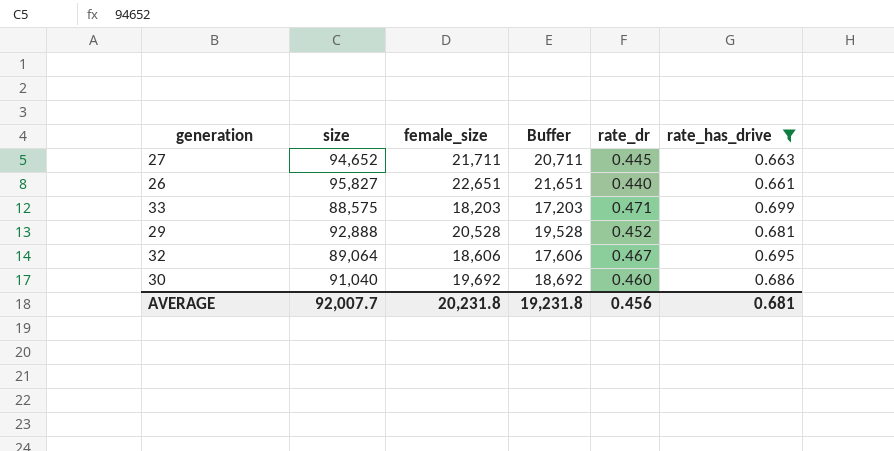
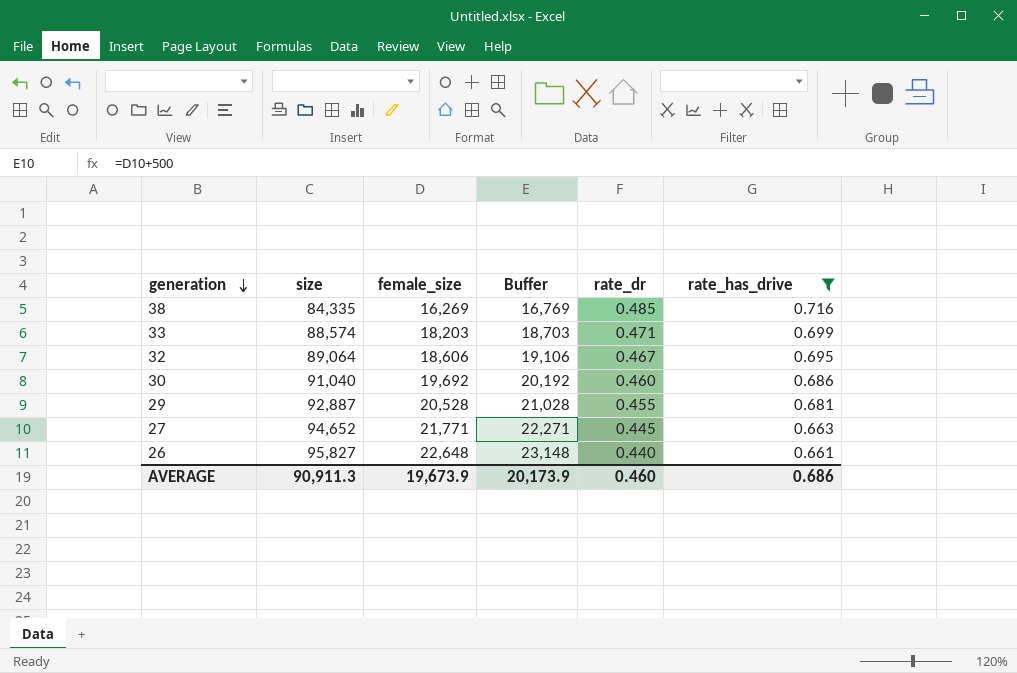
row order: none -> generation descending
column Buffer | formula: [female_size] - 1000 -> [female_size] + 500
row 38: none -> 84,335 | 16,269 | 16,769 | 0.485 | 0.716
33 | size: 88,575 -> 88,574
29 | size: 92,888 -> 92,887
29 | rate_dr: 0.452 -> 0.455
27 | female_size: 21,711 -> 21,771
26 | female_size: 22,651 -> 22,648
AVERAGE | size: 92,007.7 -> 90,911.3
AVERAGE | female_size: 20,231.8 -> 19,673.9
AVERAGE | Buffer: 19,231.8 -> 20,173.9
AVERAGE | rate_dr: 0.456 -> 0.460
AVERAGE | rate_has_drive: 0.681 -> 0.686

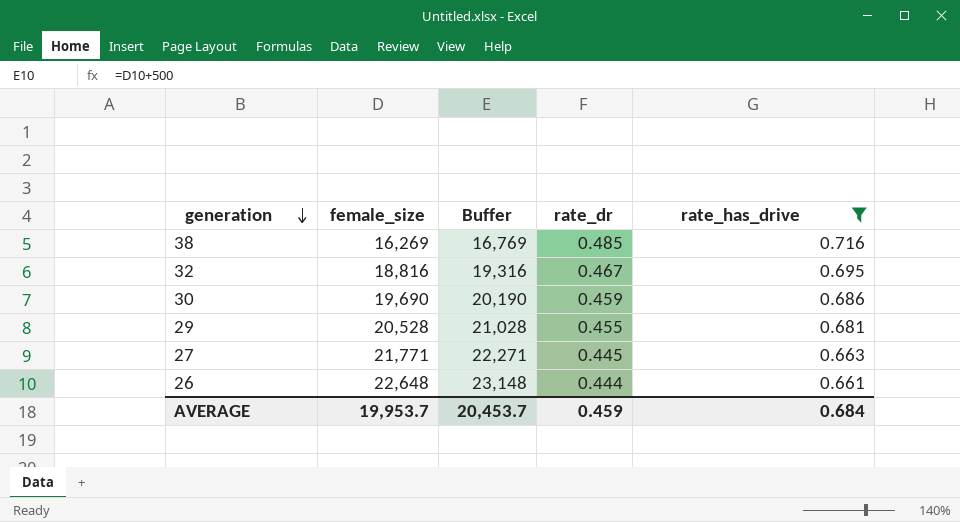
column size | position: 2 -> none
row 33: 88,574 | 18,203 | 18,703 | 0.471 | 0.699 -> none
32 | female_size: 18,606 -> 18,816
32 | Buffer: 19,106 -> 19,316
30 | female_size: 19,692 -> 19,690
30 | Buffer: 20,192 -> 20,190
30 | rate_dr: 0.460 -> 0.459
26 | rate_dr: 0.440 -> 0.444
AVERAGE | female_size: 19,673.9 -> 19,953.7
AVERAGE | Buffer: 20,173.9 -> 20,453.7
AVERAGE | rate_dr: 0.460 -> 0.459
AVERAGE | rate_has_drive: 0.686 -> 0.684

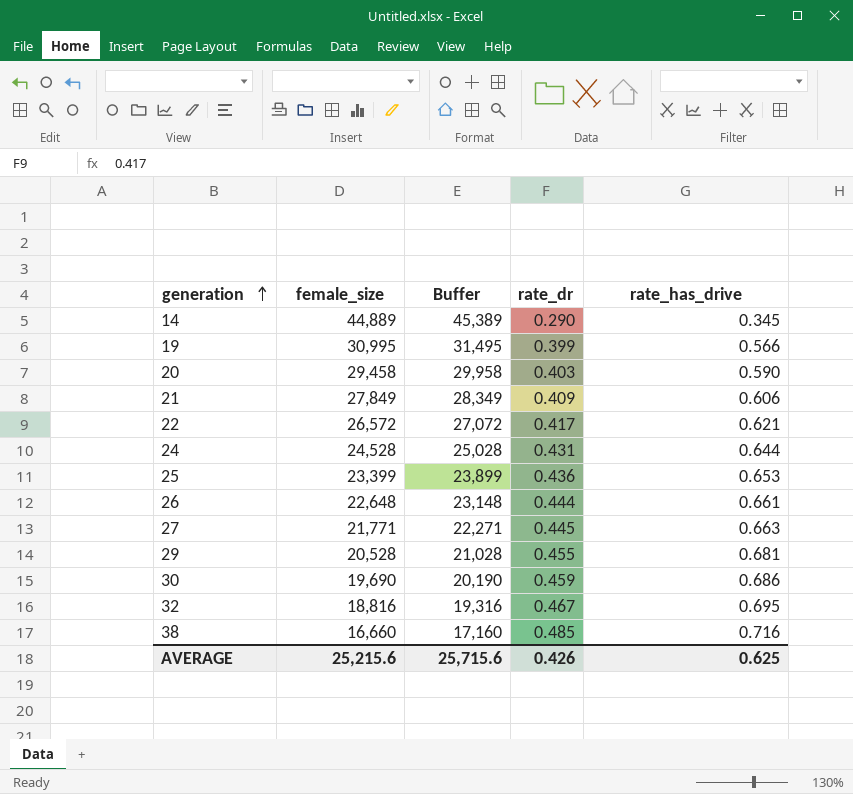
filter: rate_has_drive >= 0.661 -> none
row order: generation descending -> generation ascending
38 | female_size: 16,269 -> 16,660
38 | Buffer: 16,769 -> 17,160
AVERAGE | female_size: 19,953.7 -> 25,215.6
AVERAGE | Buffer: 20,453.7 -> 25,715.6
AVERAGE | rate_dr: 0.459 -> 0.426
AVERAGE | rate_has_drive: 0.684 -> 0.625

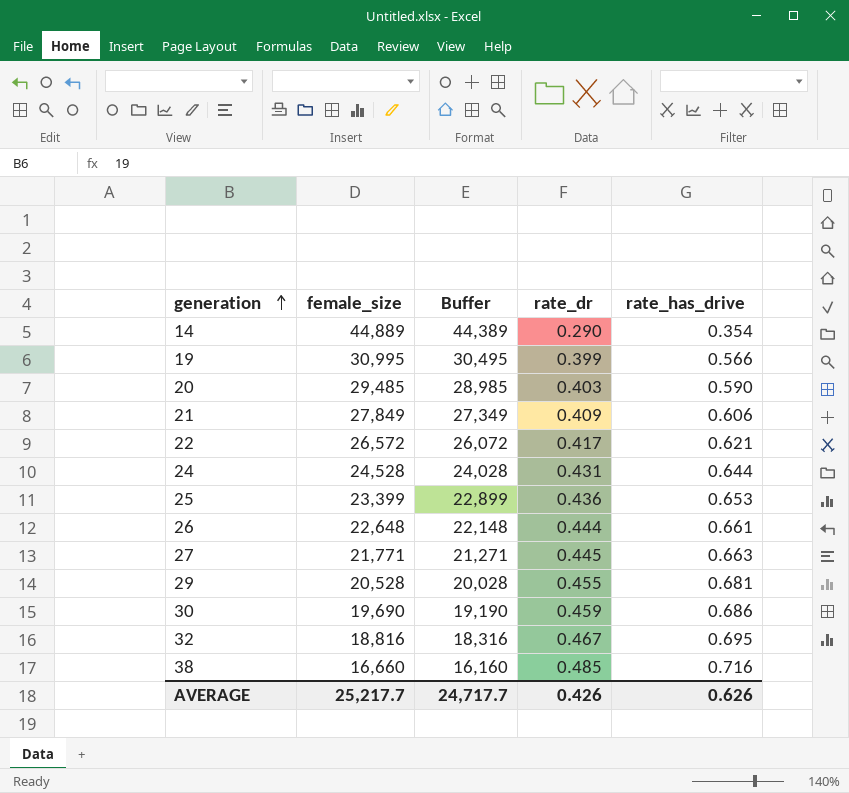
column Buffer | formula: [female_size] + 500 -> [female_size] - 500
14 | rate_has_drive: 0.345 -> 0.354
20 | female_size: 29,458 -> 29,485
AVERAGE | female_size: 25,215.6 -> 25,217.7
AVERAGE | Buffer: 25,715.6 -> 24,717.7
AVERAGE | rate_has_drive: 0.625 -> 0.626

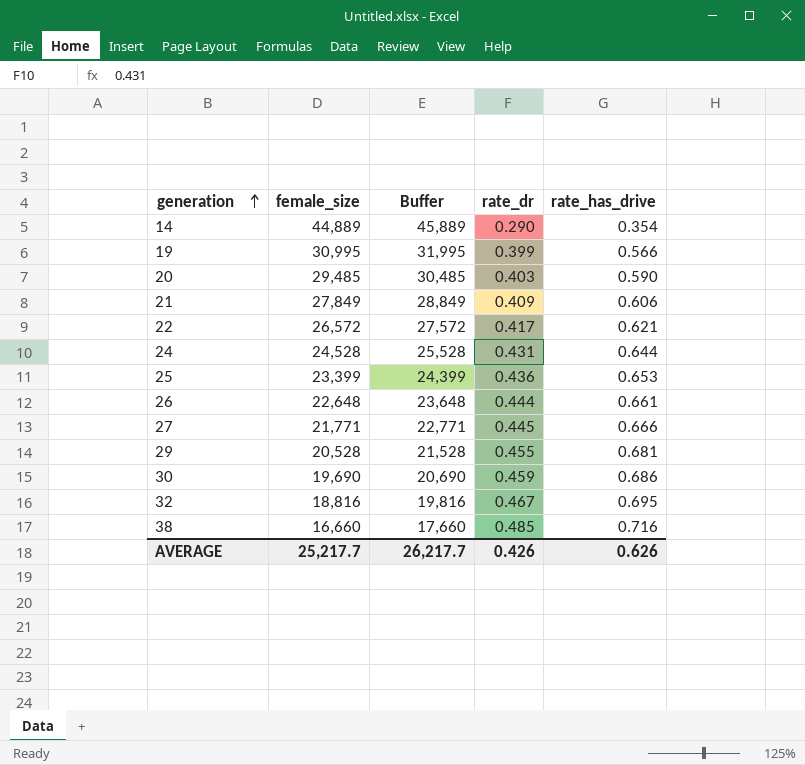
column Buffer | formula: [female_size] - 500 -> [female_size] + 1000
27 | rate_has_drive: 0.663 -> 0.666
AVERAGE | Buffer: 24,717.7 -> 26,217.7

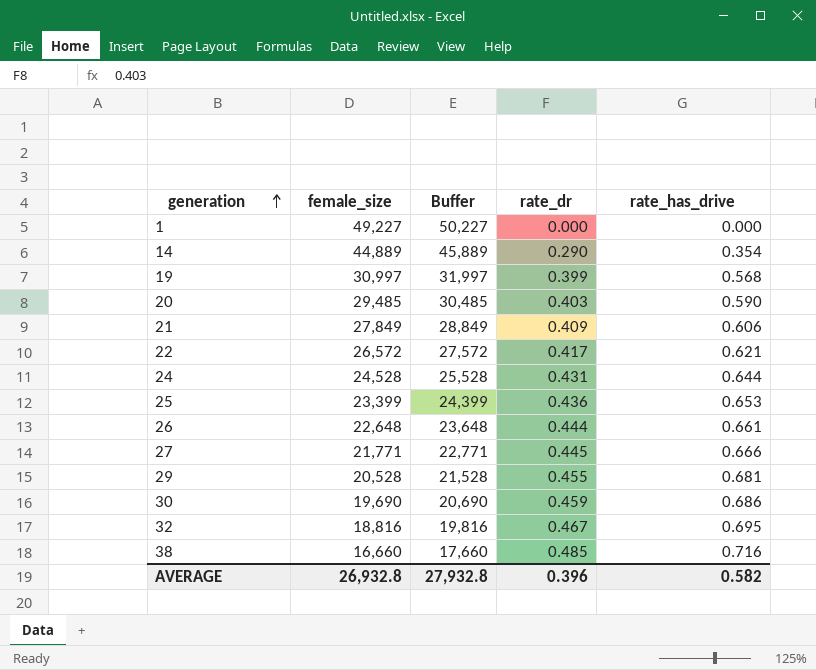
row 1: none -> 49,227 | 50,227 | 0.000 | 0.000
19 | female_size: 30,995 -> 30,997
19 | Buffer: 31,995 -> 31,997
19 | rate_has_drive: 0.566 -> 0.568
AVERAGE | female_size: 25,217.7 -> 26,932.8
AVERAGE | Buffer: 26,217.7 -> 27,932.8
AVERAGE | rate_dr: 0.426 -> 0.396
AVERAGE | rate_has_drive: 0.626 -> 0.582

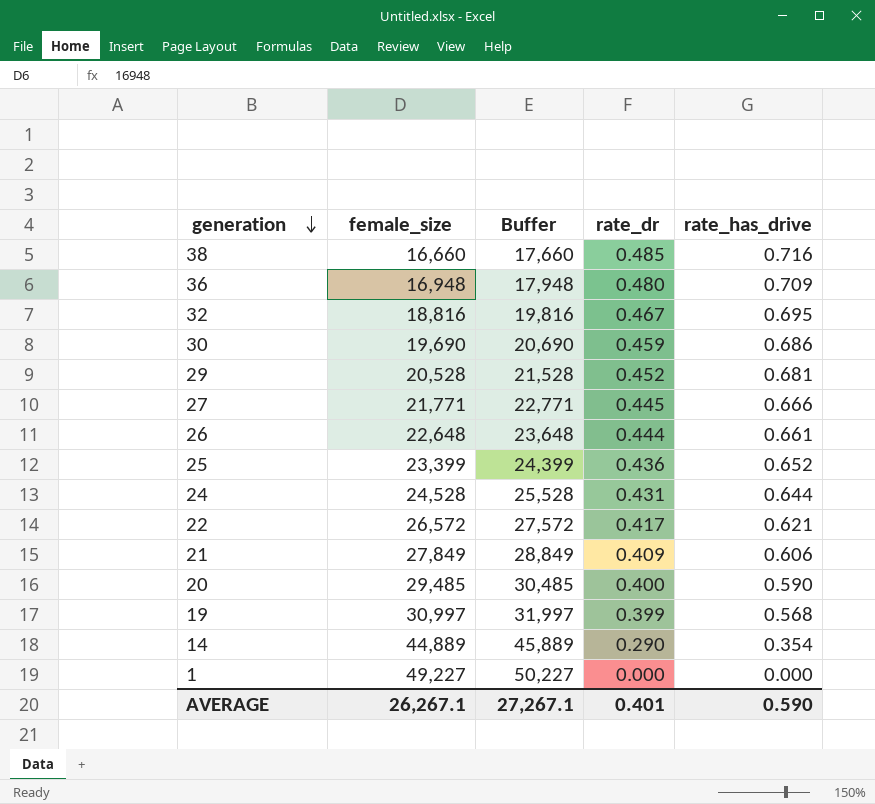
row order: generation ascending -> generation descending
row 36: none -> 16,948 | 17,948 | 0.480 | 0.709
29 | rate_dr: 0.455 -> 0.452
25 | rate_has_drive: 0.653 -> 0.652
20 | rate_dr: 0.403 -> 0.400
AVERAGE | female_size: 26,932.8 -> 26,267.1
AVERAGE | Buffer: 27,932.8 -> 27,267.1
AVERAGE | rate_dr: 0.396 -> 0.401
AVERAGE | rate_has_drive: 0.582 -> 0.590

